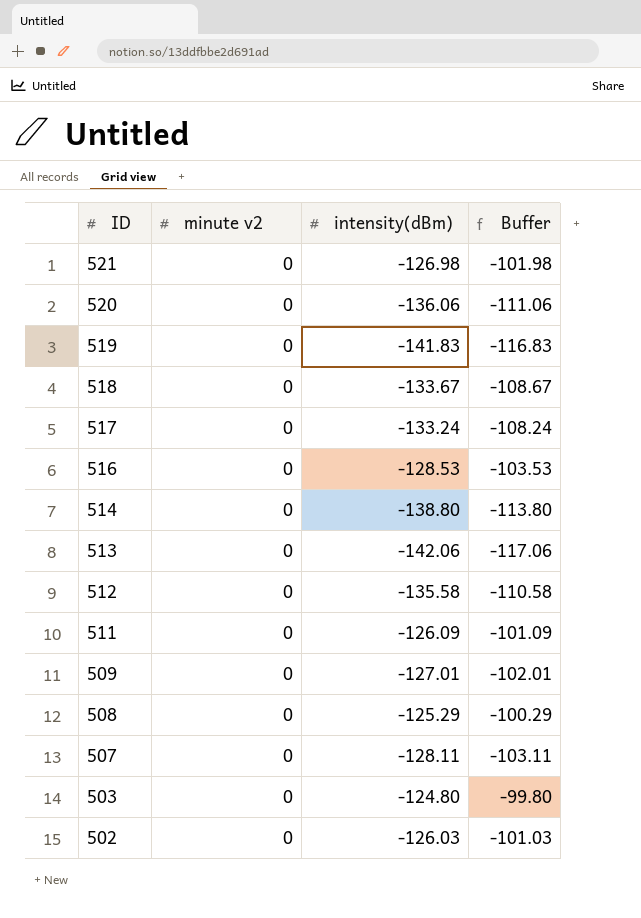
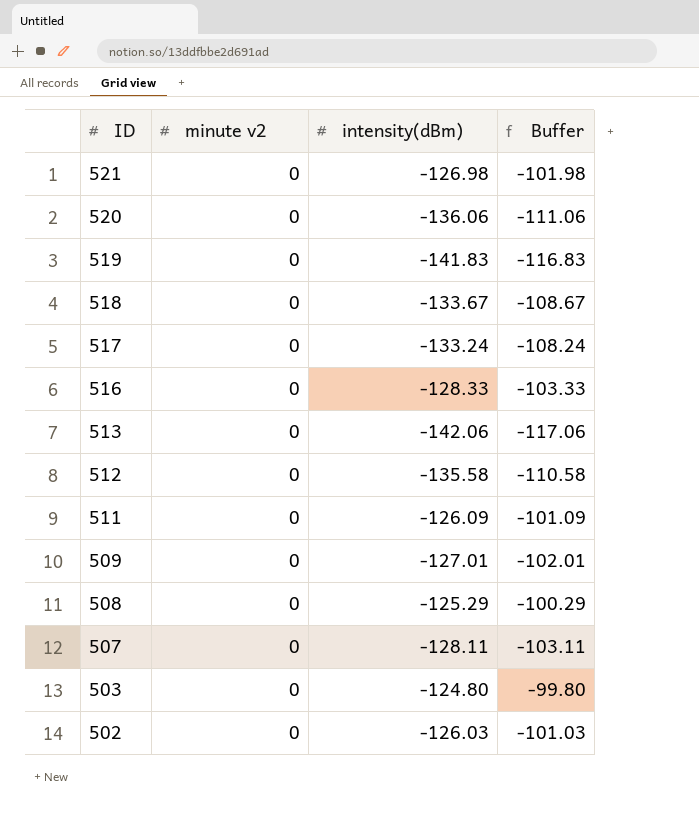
row 514: 0 | -138.80 | -113.80 -> none
516 | intensity(dBm): -128.53 -> -128.33
516 | Buffer: -103.53 -> -103.33

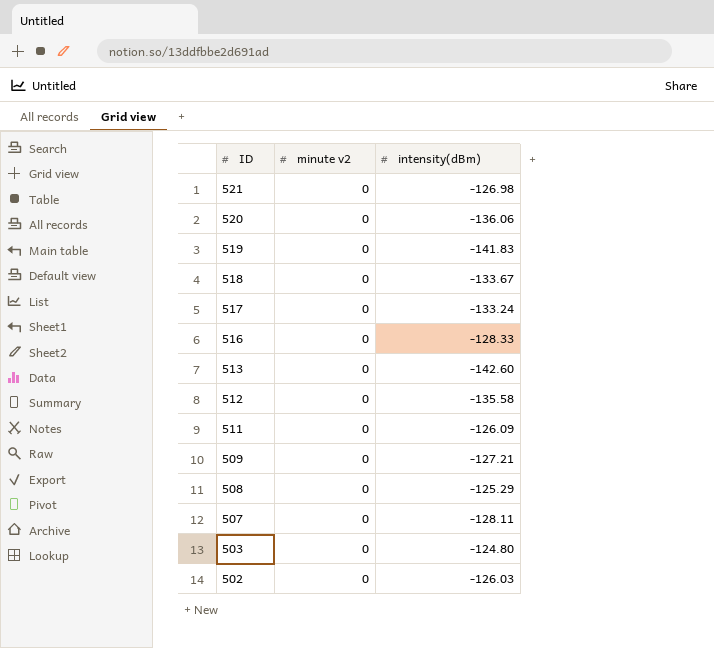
column Buffer | formula: [intensity(dBm)] + 25 -> none
513 | intensity(dBm): -142.06 -> -142.60
509 | intensity(dBm): -127.01 -> -127.21

